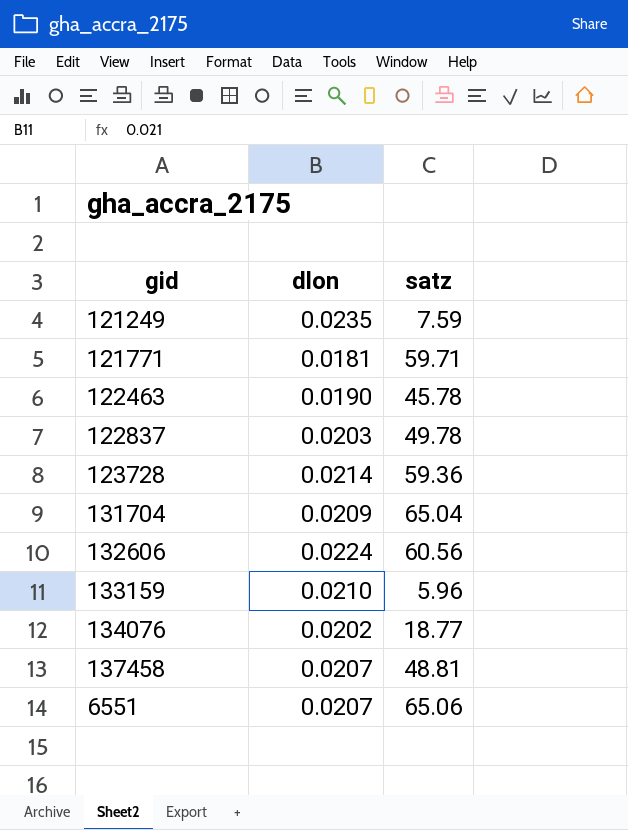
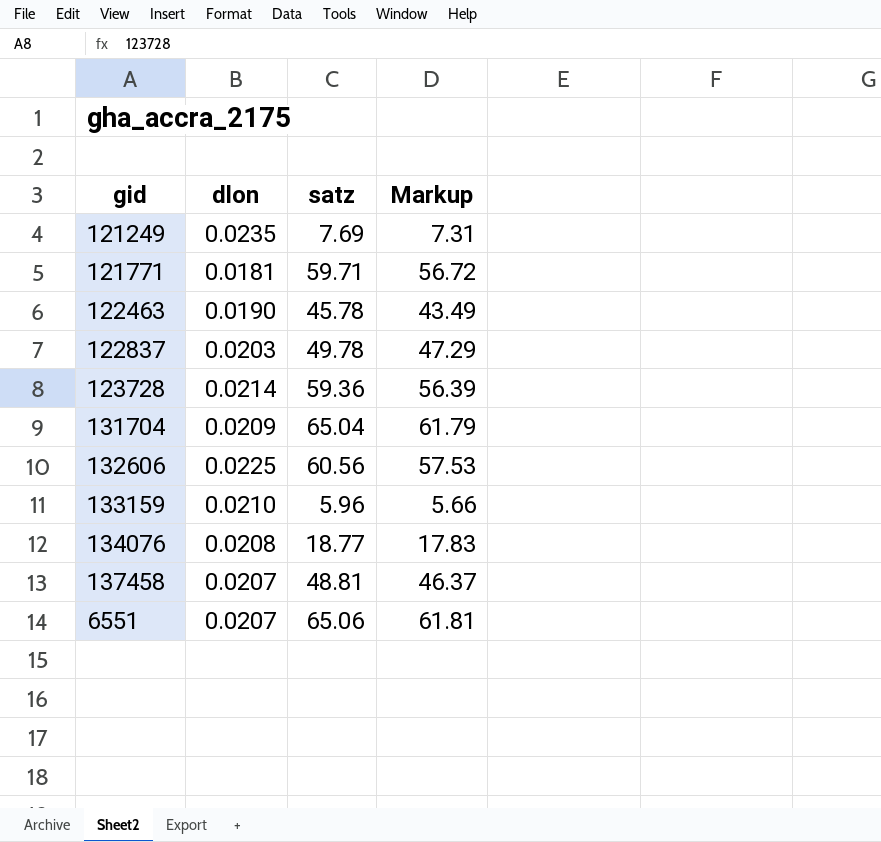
column Markup | formula: none -> [satz] * 0.95
121249 | satz: 7.59 -> 7.69
132606 | dlon: 0.0224 -> 0.0225
134076 | dlon: 0.0202 -> 0.0208

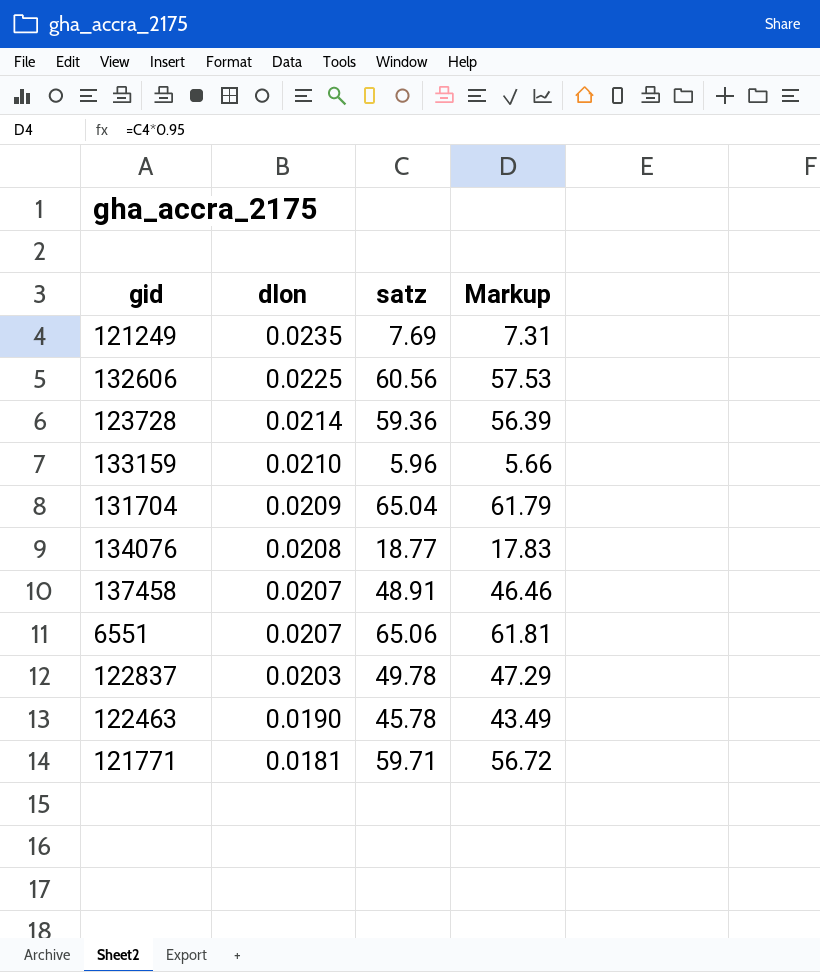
row order: none -> dlon descending
137458 | satz: 48.81 -> 48.91
137458 | Markup: 46.37 -> 46.46

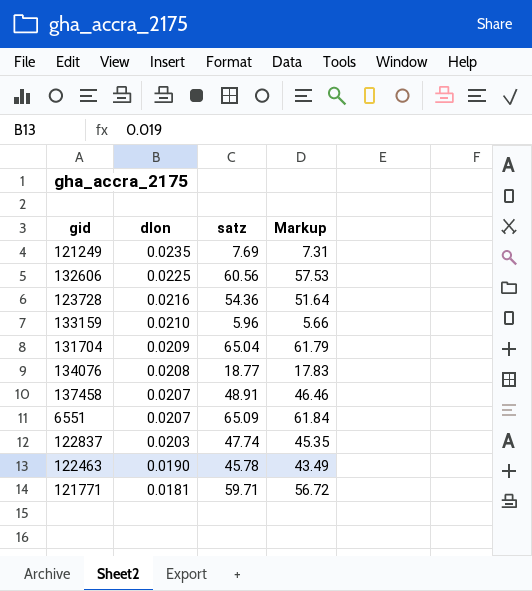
123728 | dlon: 0.0214 -> 0.0216
123728 | satz: 59.36 -> 54.36
123728 | Markup: 56.39 -> 51.64
6551 | satz: 65.06 -> 65.09
6551 | Markup: 61.81 -> 61.84
122837 | satz: 49.78 -> 47.74
122837 | Markup: 47.29 -> 45.35

